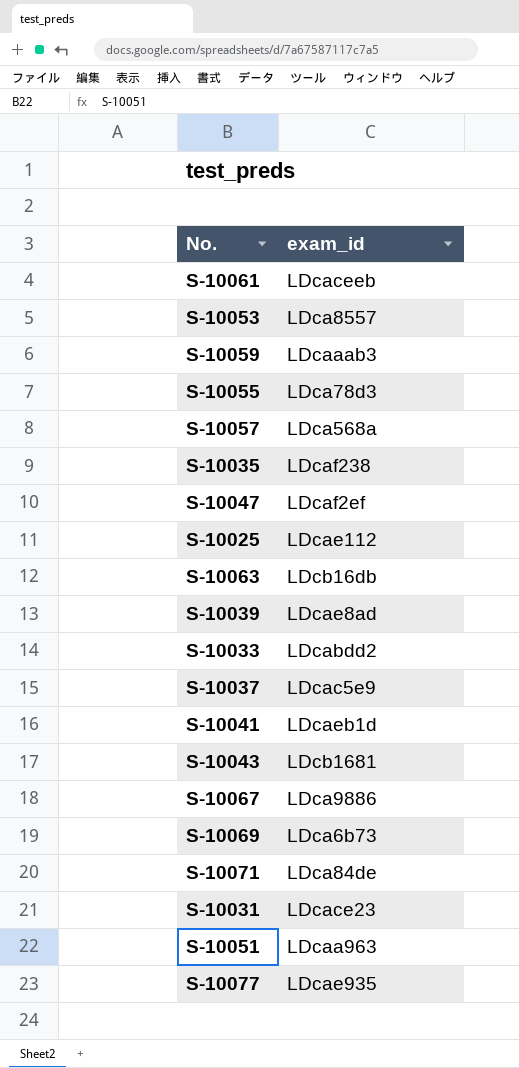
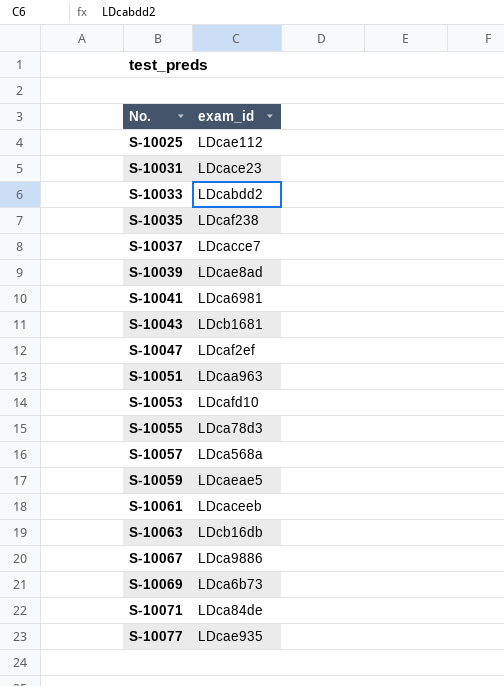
row order: none -> No. ascending
S-10037 | exam_id: LDcac5e9 -> LDcacce7
S-10041 | exam_id: LDcaeb1d -> LDca6981
S-10053 | exam_id: LDca8557 -> LDcafd10
S-10059 | exam_id: LDcaaab3 -> LDcaeae5

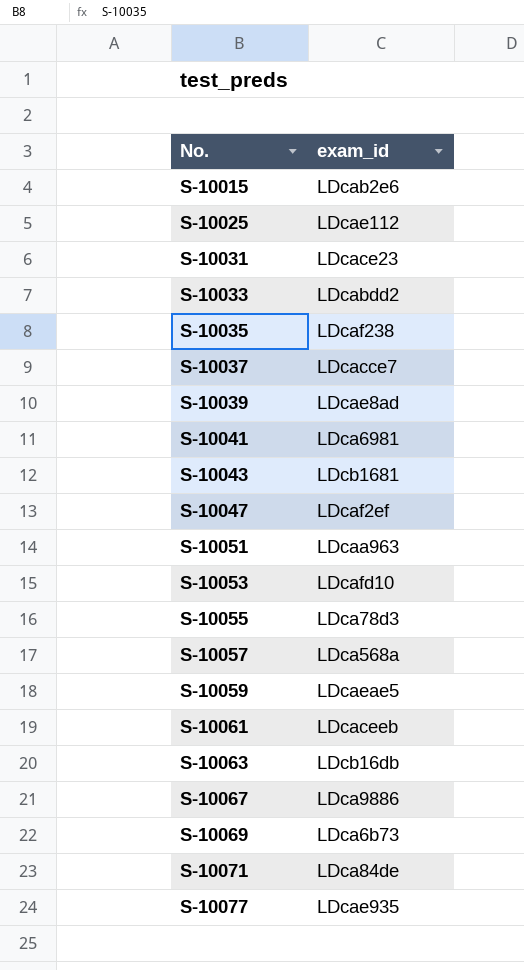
row S-10015: none -> LDcab2e6

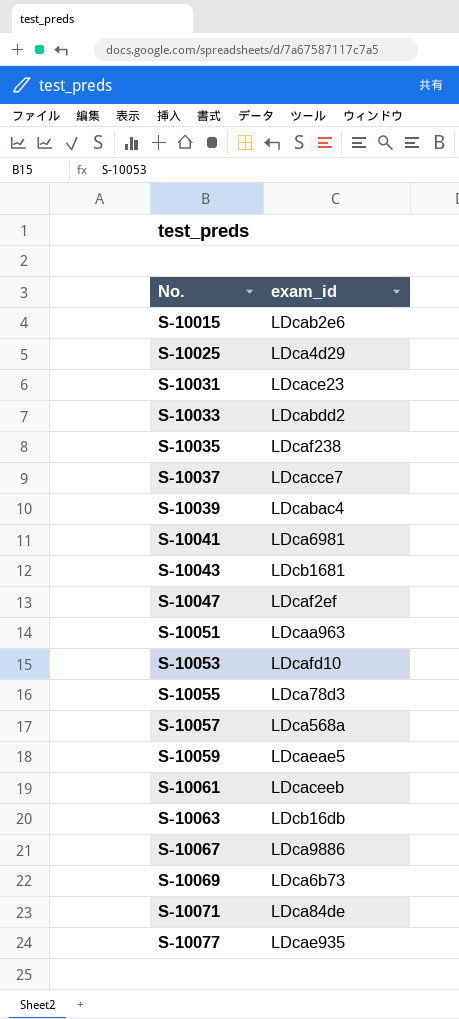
S-10025 | exam_id: LDcae112 -> LDca4d29
S-10039 | exam_id: LDcae8ad -> LDcabac4

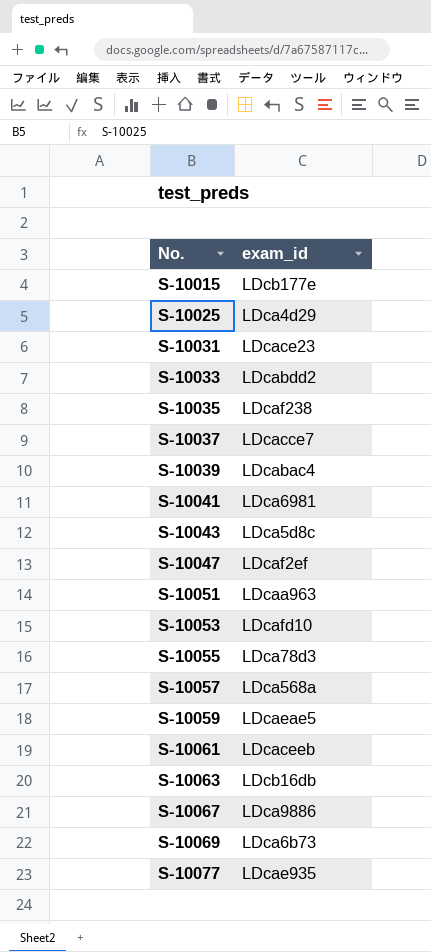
row S-10071: LDca84de -> none
S-10015 | exam_id: LDcab2e6 -> LDcb177e
S-10043 | exam_id: LDcb1681 -> LDca5d8c

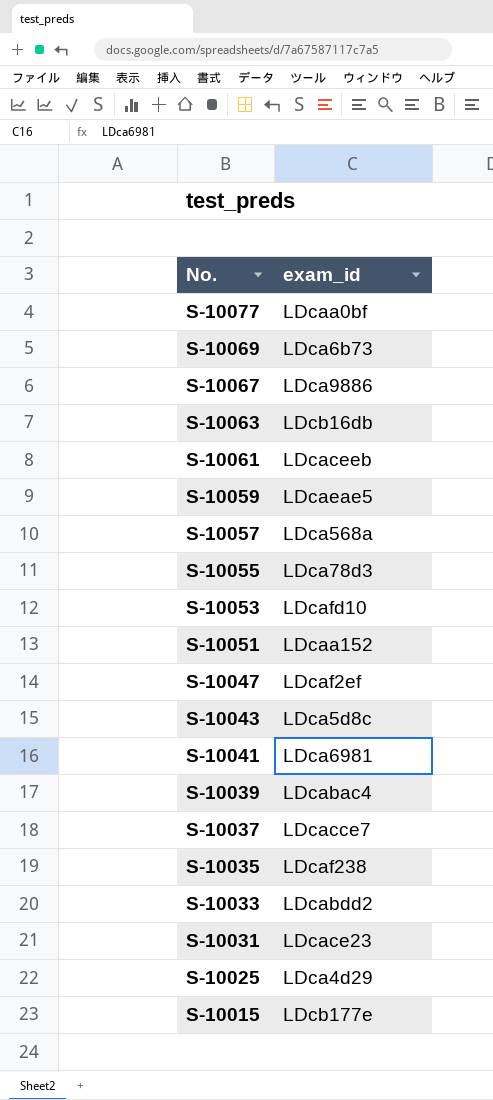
row order: No. ascending -> No. descending
S-10077 | exam_id: LDcae935 -> LDcaa0bf
S-10051 | exam_id: LDcaa963 -> LDcaa152

